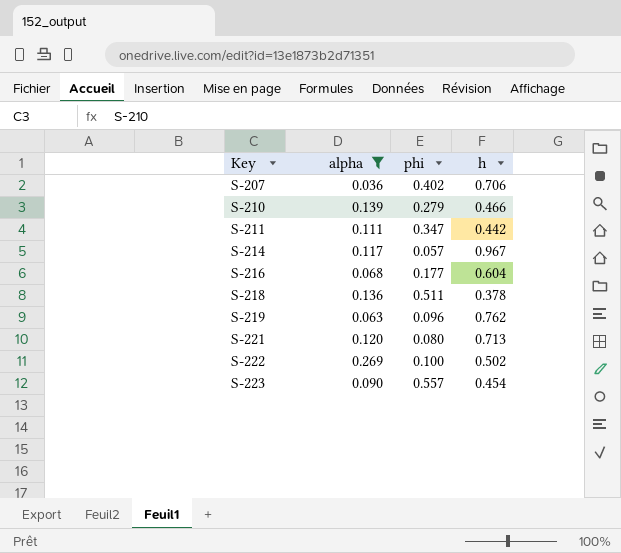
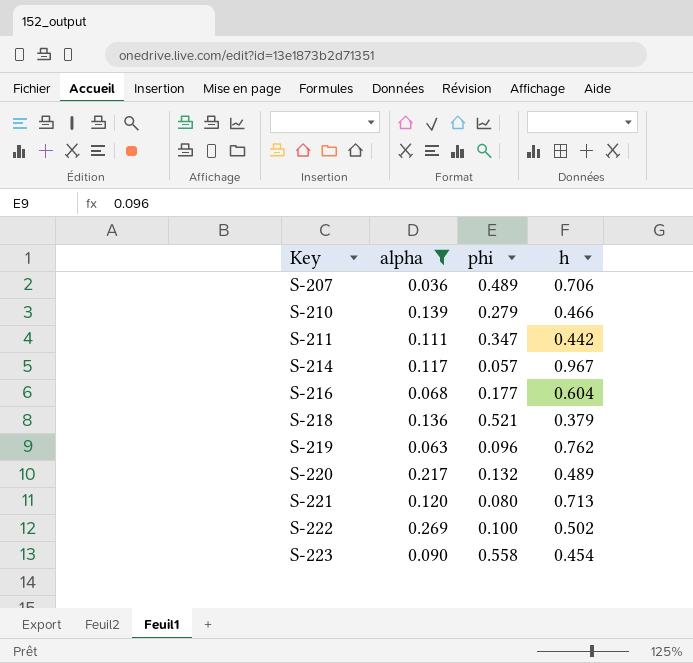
S-207 | phi: 0.402 -> 0.489
S-218 | phi: 0.511 -> 0.521
S-218 | h: 0.378 -> 0.379
row S-220: none -> 0.217 | 0.132 | 0.489
S-223 | phi: 0.557 -> 0.558

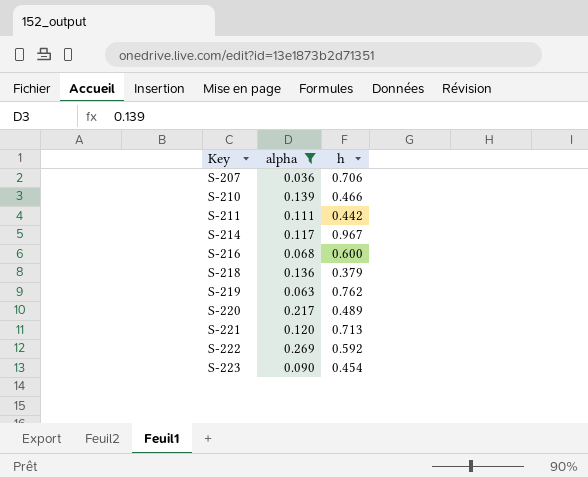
column phi | position: 3 -> none
S-216 | h: 0.604 -> 0.600
S-222 | h: 0.502 -> 0.592

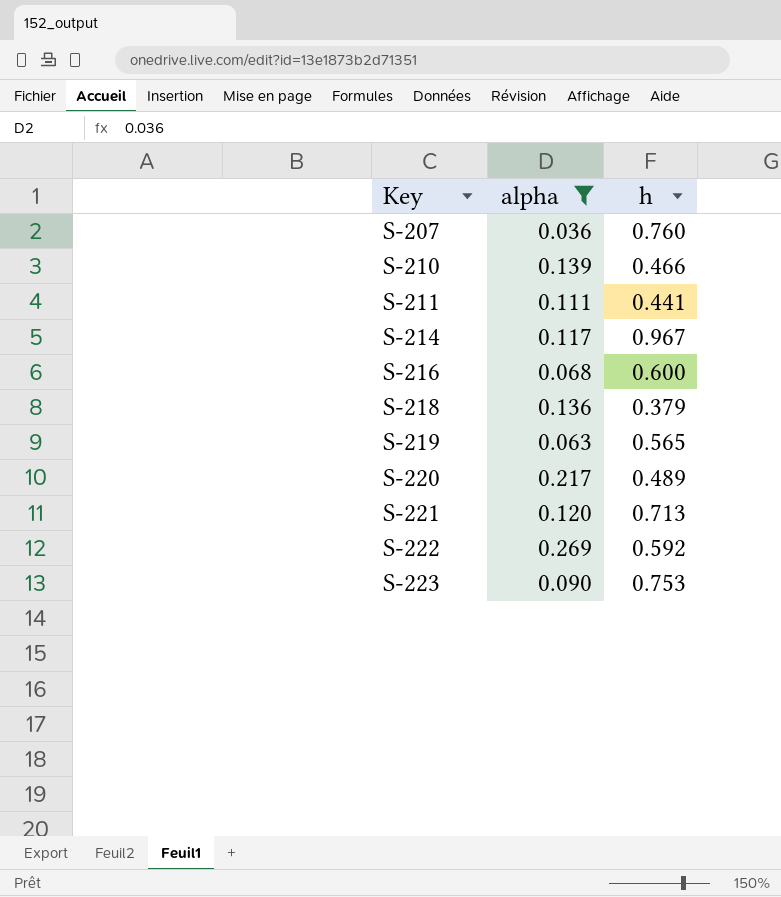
S-207 | h: 0.706 -> 0.760
S-211 | h: 0.442 -> 0.441
S-219 | h: 0.762 -> 0.565
S-223 | h: 0.454 -> 0.753

